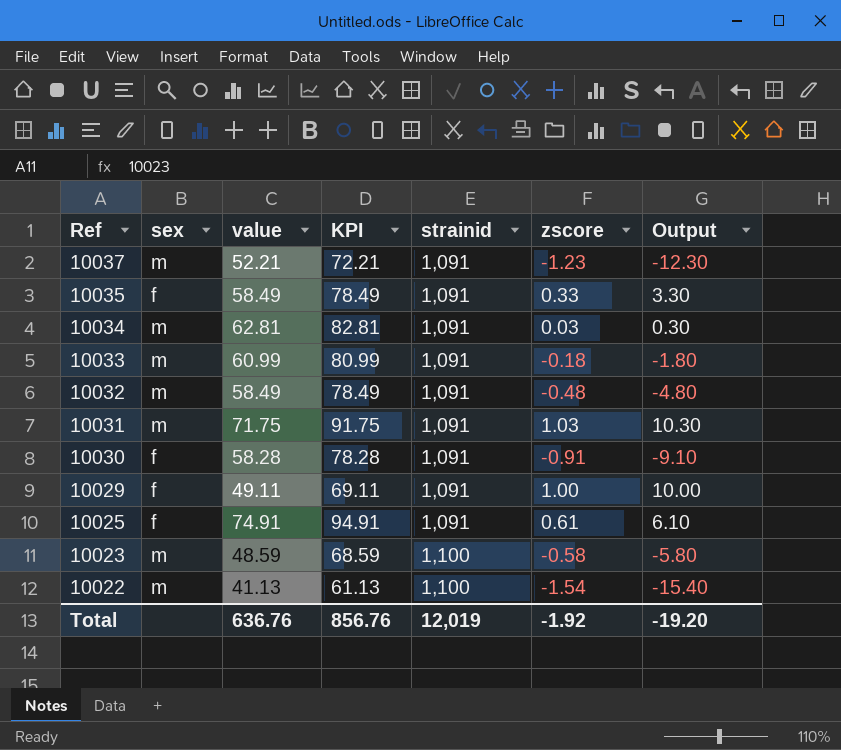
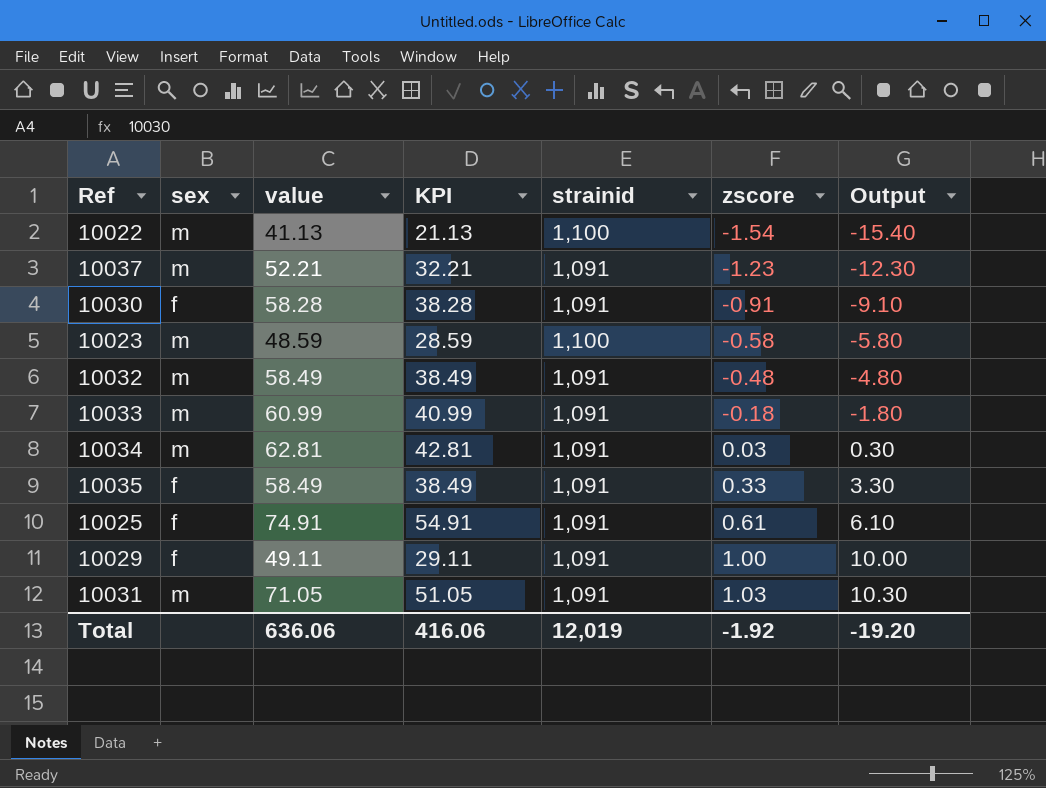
row order: Ref descending -> zscore ascending
column KPI | formula: [value] + 20 -> [value] - 20
10031 | value: 71.75 -> 71.05
Total | value: 636.76 -> 636.06
Total | KPI: 856.76 -> 416.06

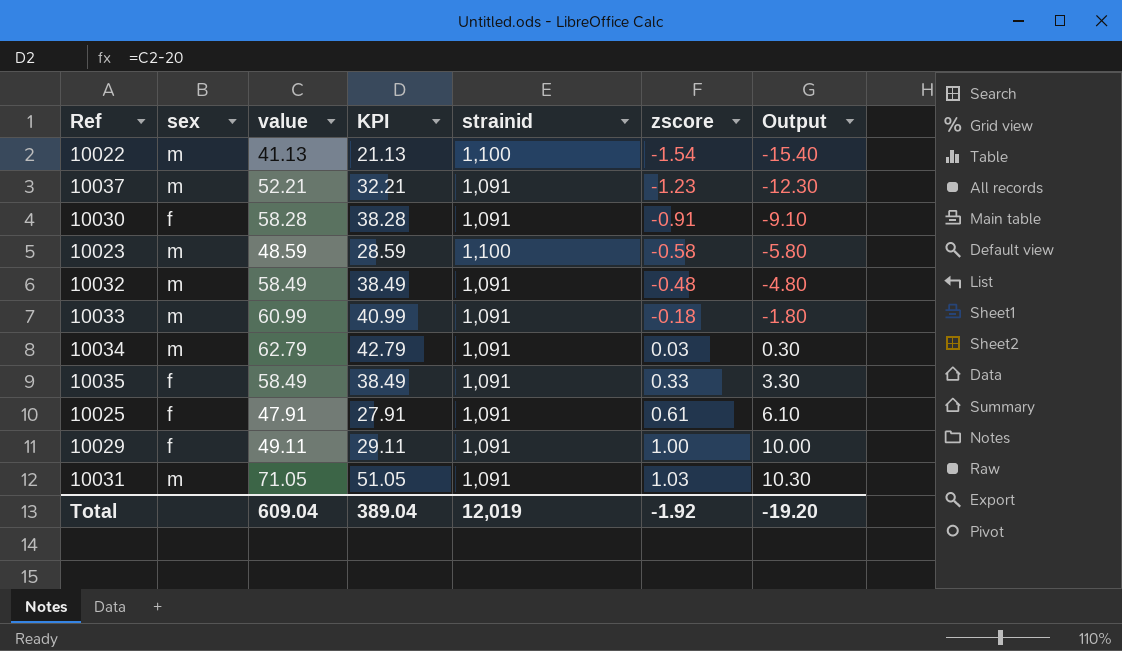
10034 | value: 62.81 -> 62.79
10034 | KPI: 42.81 -> 42.79
10025 | value: 74.91 -> 47.91
10025 | KPI: 54.91 -> 27.91
Total | value: 636.06 -> 609.04
Total | KPI: 416.06 -> 389.04

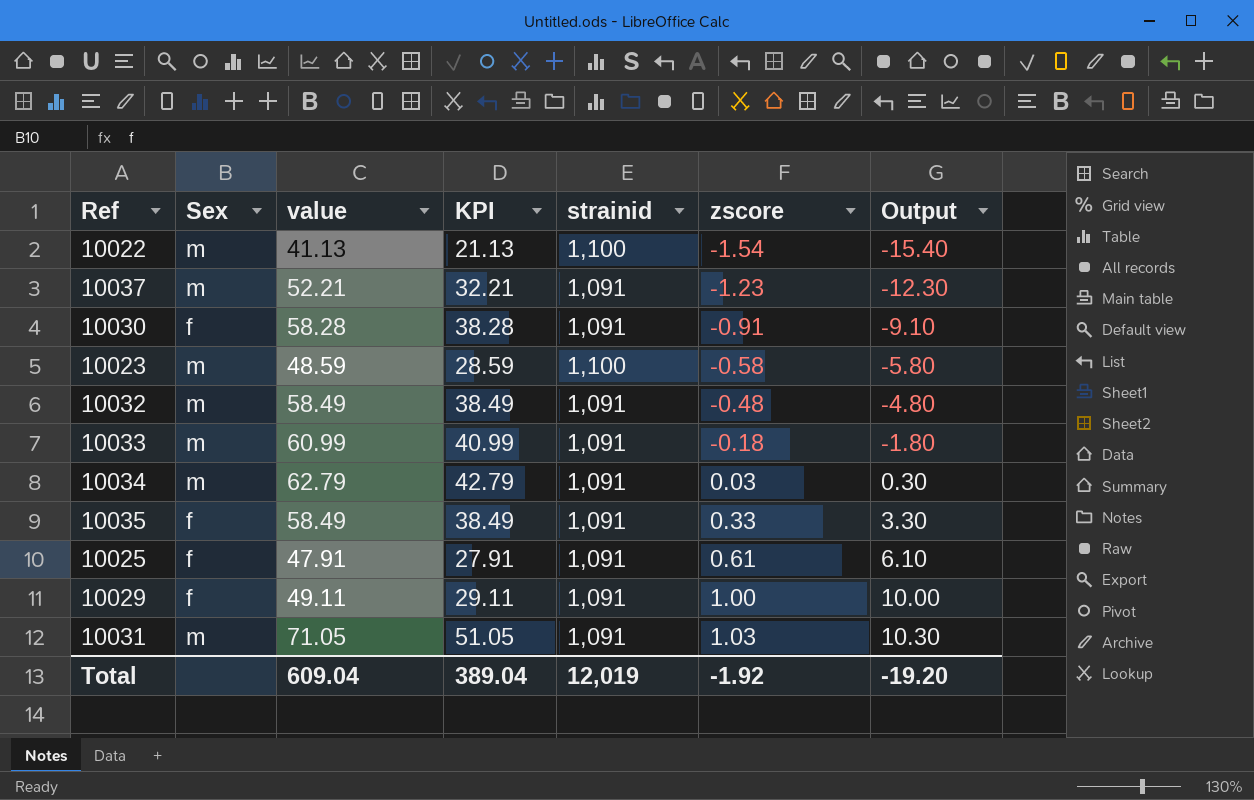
column name: sex -> Sex

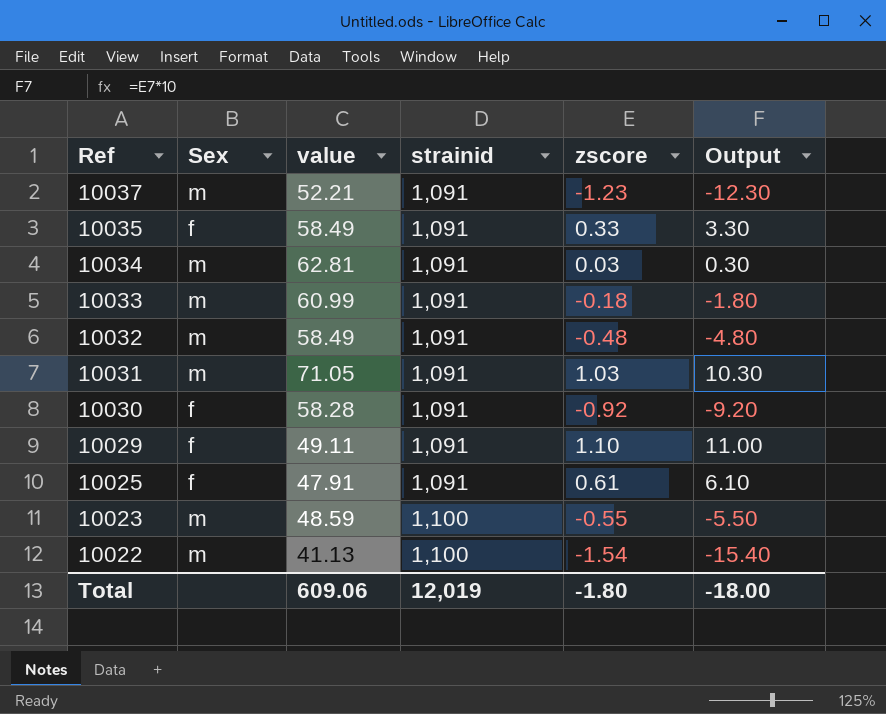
row order: zscore ascending -> Ref descending
column KPI | formula: [value] - 20 -> none
10034 | value: 62.79 -> 62.81
10030 | zscore: -0.91 -> -0.92
10030 | Output: -9.10 -> -9.20
10029 | zscore: 1.00 -> 1.10
10029 | Output: 10.00 -> 11.00
10023 | zscore: -0.58 -> -0.55
10023 | Output: -5.80 -> -5.50
Total | value: 609.04 -> 609.06
Total | zscore: -1.92 -> -1.80
Total | Output: -19.20 -> -18.00

